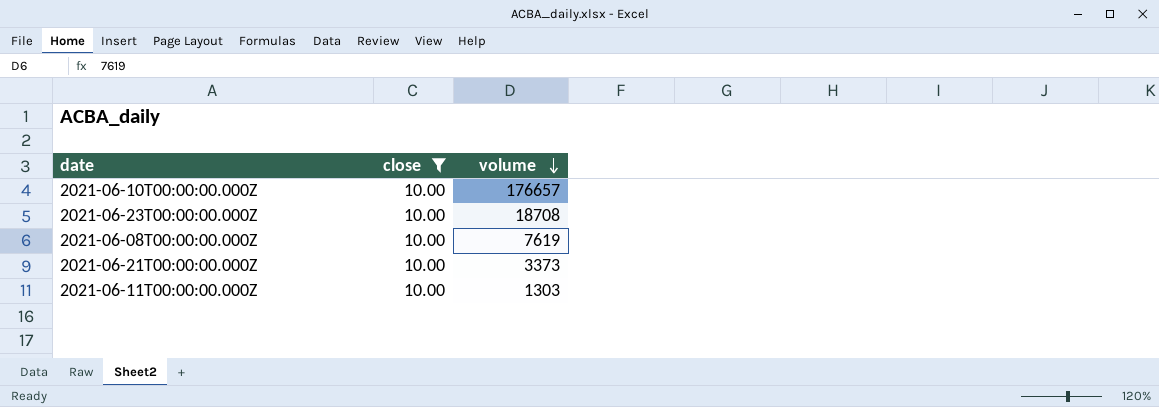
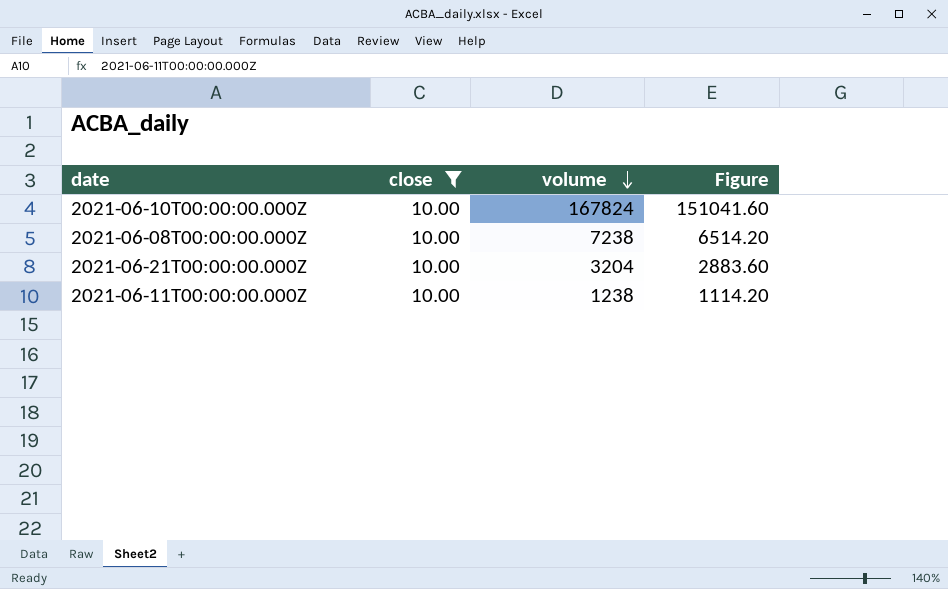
column Figure | formula: none -> [volume] * 0.9
row 2021-06-23T00:00:00.000Z: 10.00 | 18708 -> none
2021-06-10T00:00:00.000Z | volume: 176657 -> 167824
2021-06-08T00:00:00.000Z | volume: 7619 -> 7238
2021-06-21T00:00:00.000Z | volume: 3373 -> 3204
2021-06-11T00:00:00.000Z | volume: 1303 -> 1238

